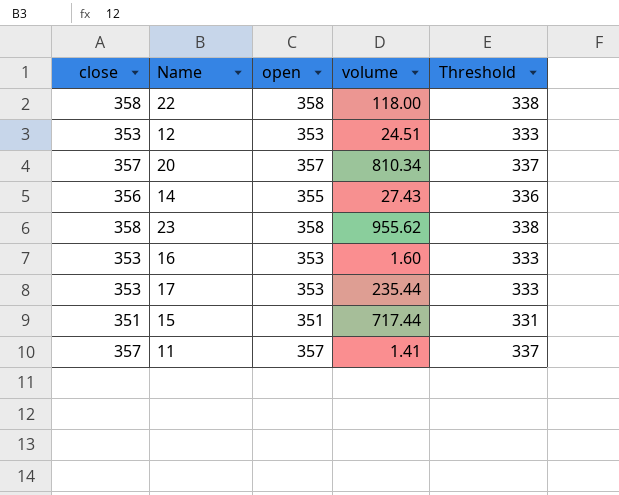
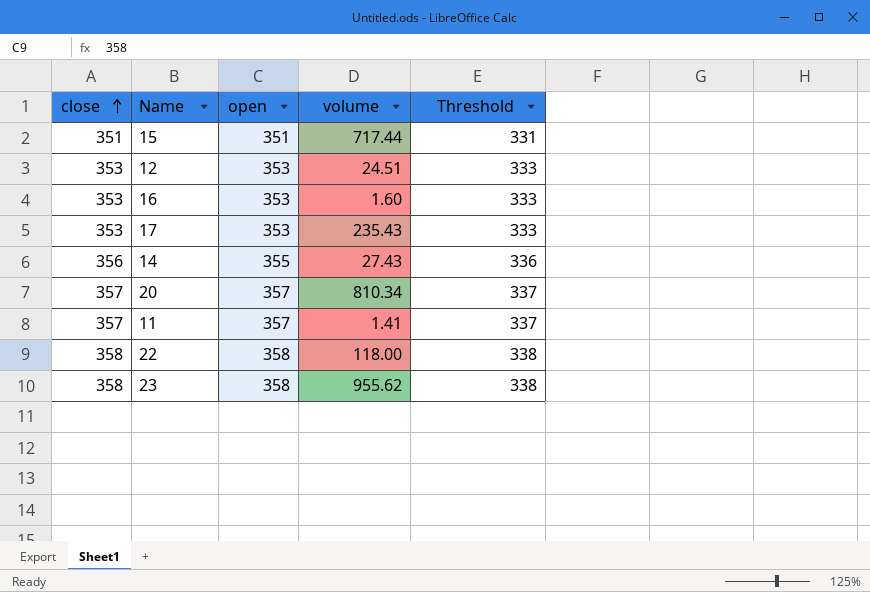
row order: none -> close ascending
17 | volume: 235.44 -> 235.43

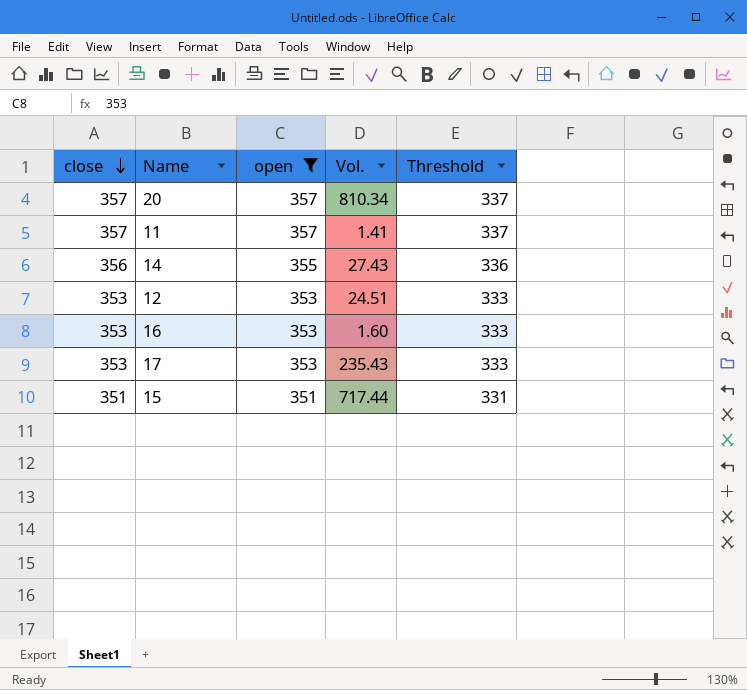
filter: none -> open != 358
row order: close ascending -> close descending
column name: volume -> Vol.

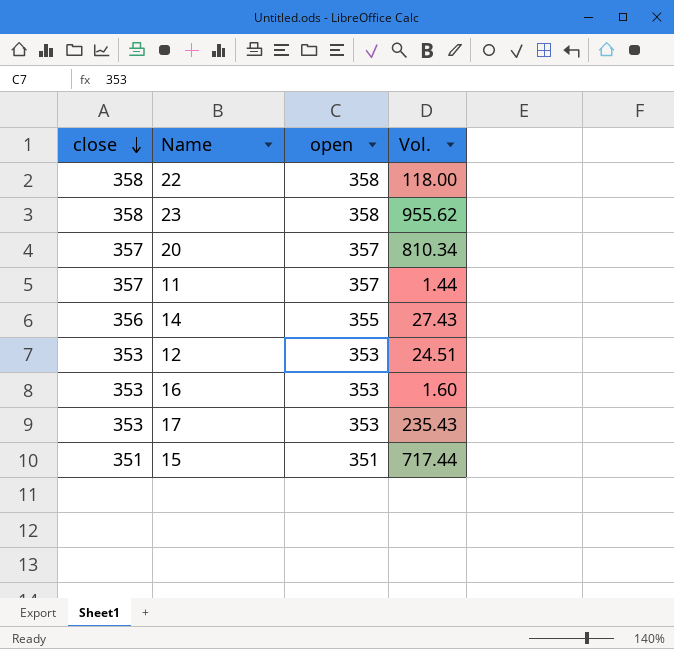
filter: open != 358 -> none
column Threshold | formula: [close] - 20 -> none
11 | Vol.: 1.41 -> 1.44

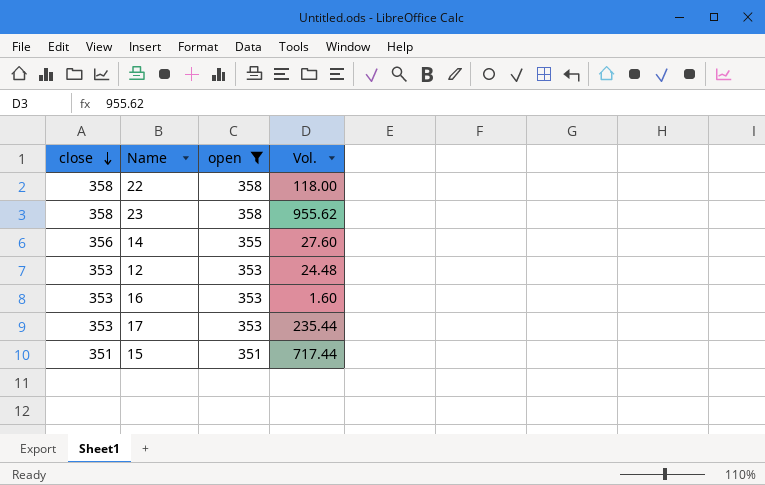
filter: none -> open != 357
14 | Vol.: 27.43 -> 27.60
12 | Vol.: 24.51 -> 24.48
17 | Vol.: 235.43 -> 235.44

